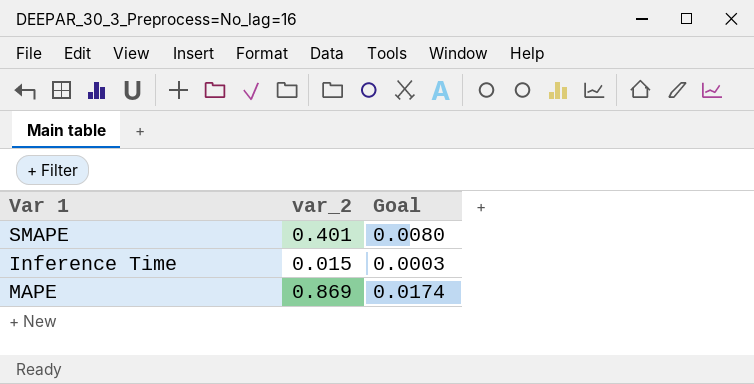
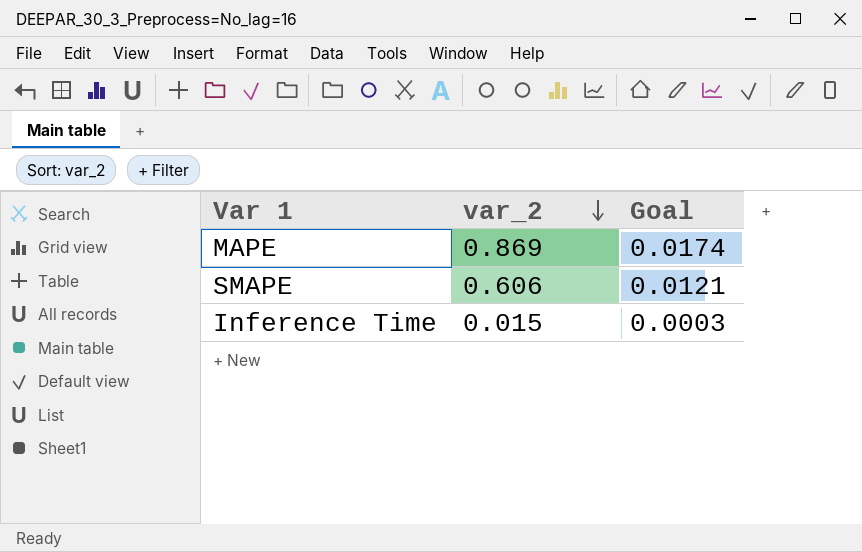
row order: none -> var_2 descending
SMAPE | var_2: 0.401 -> 0.606
SMAPE | Goal: 0.0080 -> 0.0121

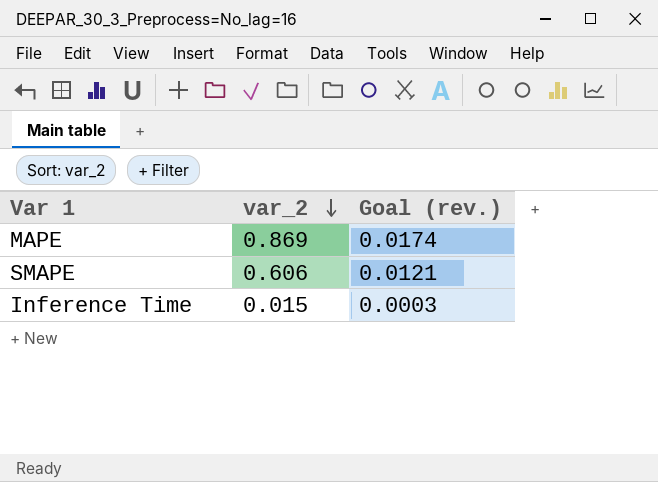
column name: Goal -> Goal (rev.)

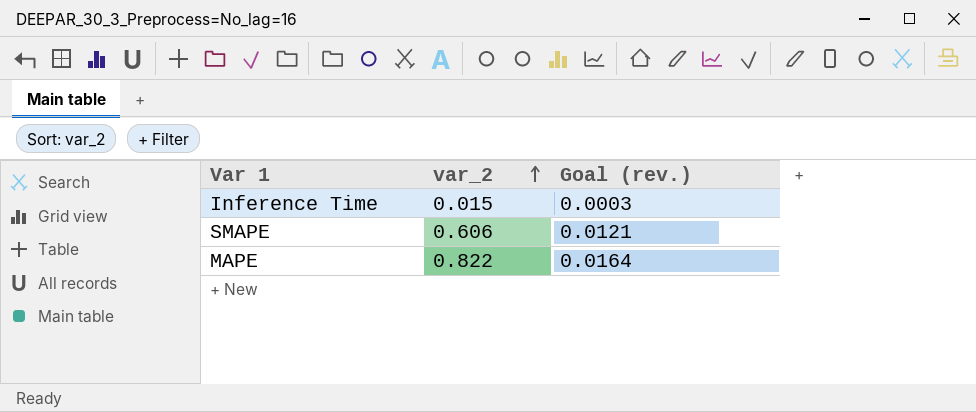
row order: var_2 descending -> var_2 ascending
MAPE | var_2: 0.869 -> 0.822
MAPE | Goal (rev.): 0.0174 -> 0.0164

